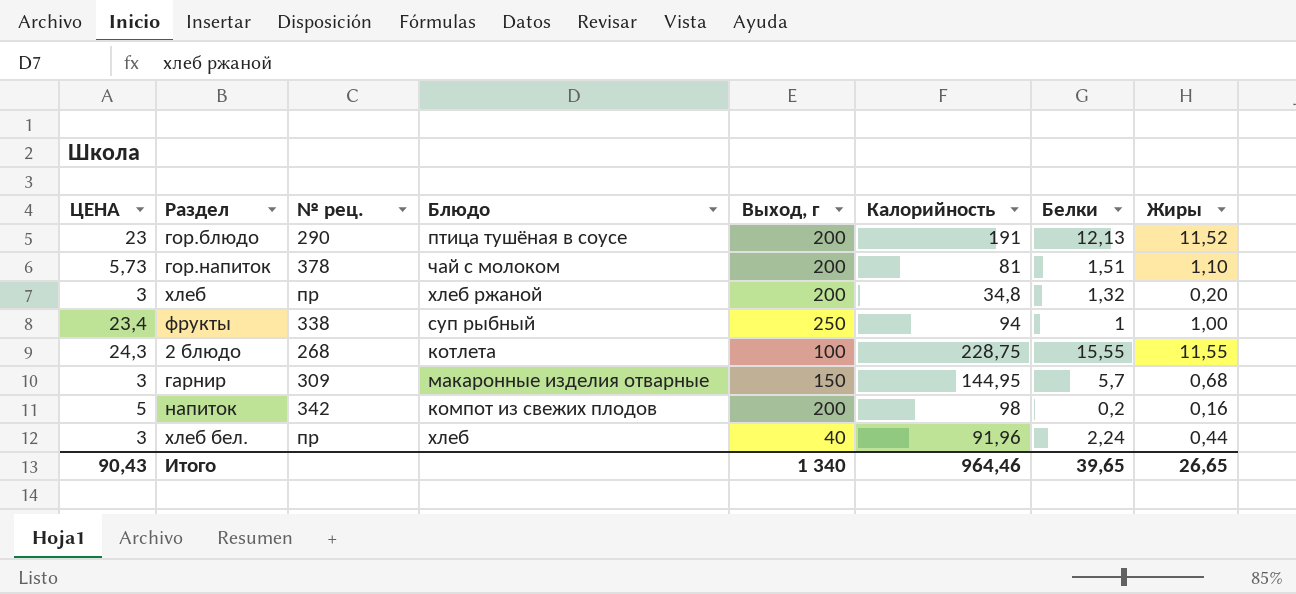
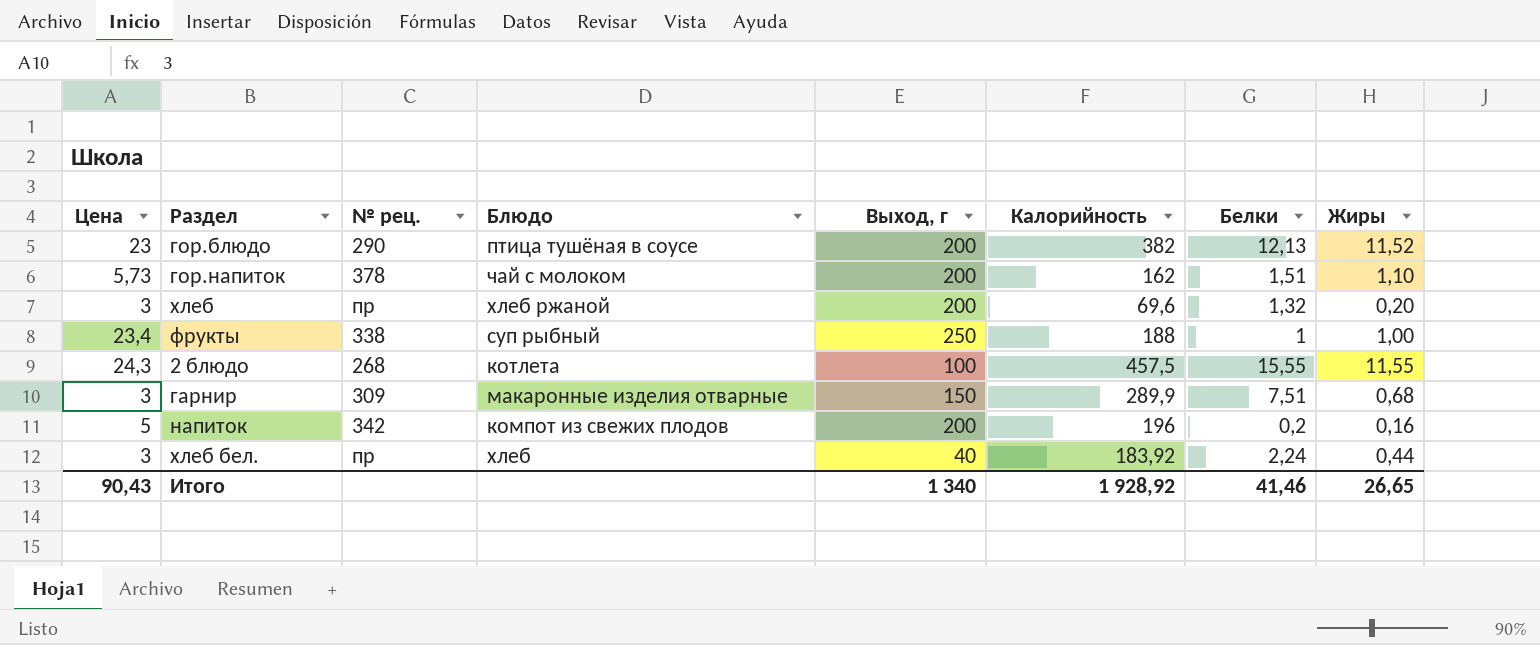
column name: ЦЕНА -> Цена
гор.блюдо | Калорийность: 191 -> 382
гор.напиток | Калорийность: 81 -> 162
хлеб | Калорийность: 34,8 -> 69,6
фрукты | Калорийность: 94 -> 188
2 блюдо | Калорийность: 228,75 -> 457,5
гарнир | Калорийность: 144,95 -> 289,9
гарнир | Белки: 5,7 -> 7,51
напиток | Калорийность: 98 -> 196
хлеб бел. | Калорийность: 91,96 -> 183,92
Итого | Калорийность: 964,46 -> 1 928,92
Итого | Белки: 39,65 -> 41,46

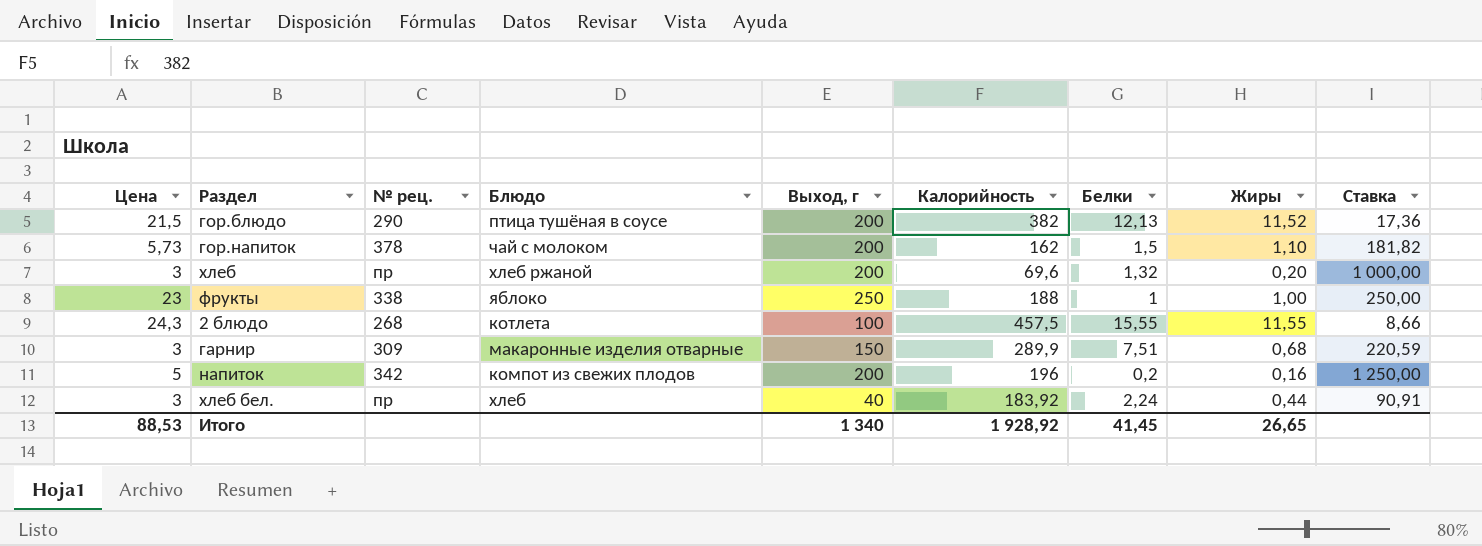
column Ставка | formula: none -> [Выход, г] / [Жиры]
гор.блюдо | Цена: 23 -> 21,5
гор.напиток | Белки: 1,51 -> 1,5
фрукты | Цена: 23,4 -> 23
фрукты | Блюдо: суп рыбный -> яблоко
Итого | Цена: 90,43 -> 88,53
Итого | Белки: 41,46 -> 41,45

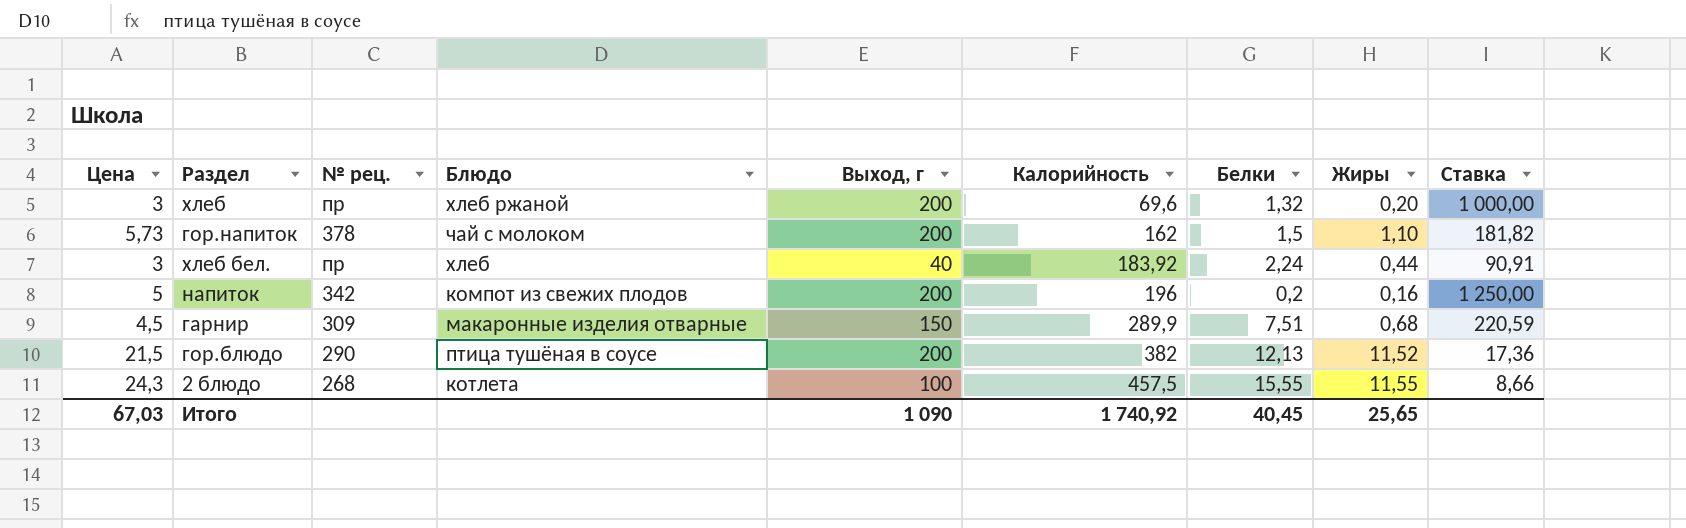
row order: none -> Калорийность ascending
row фрукты: 23 | 338 | яблоко | 250 | 188 | 1 | 1,00 | 250,00 -> none
гарнир | Цена: 3 -> 4,5
Итого | Цена: 88,53 -> 67,03
Итого | Выход, г: 1 340 -> 1 090
Итого | Калорийность: 1 928,92 -> 1 740,92
Итого | Белки: 41,45 -> 40,45
Итого | Жиры: 26,65 -> 25,65

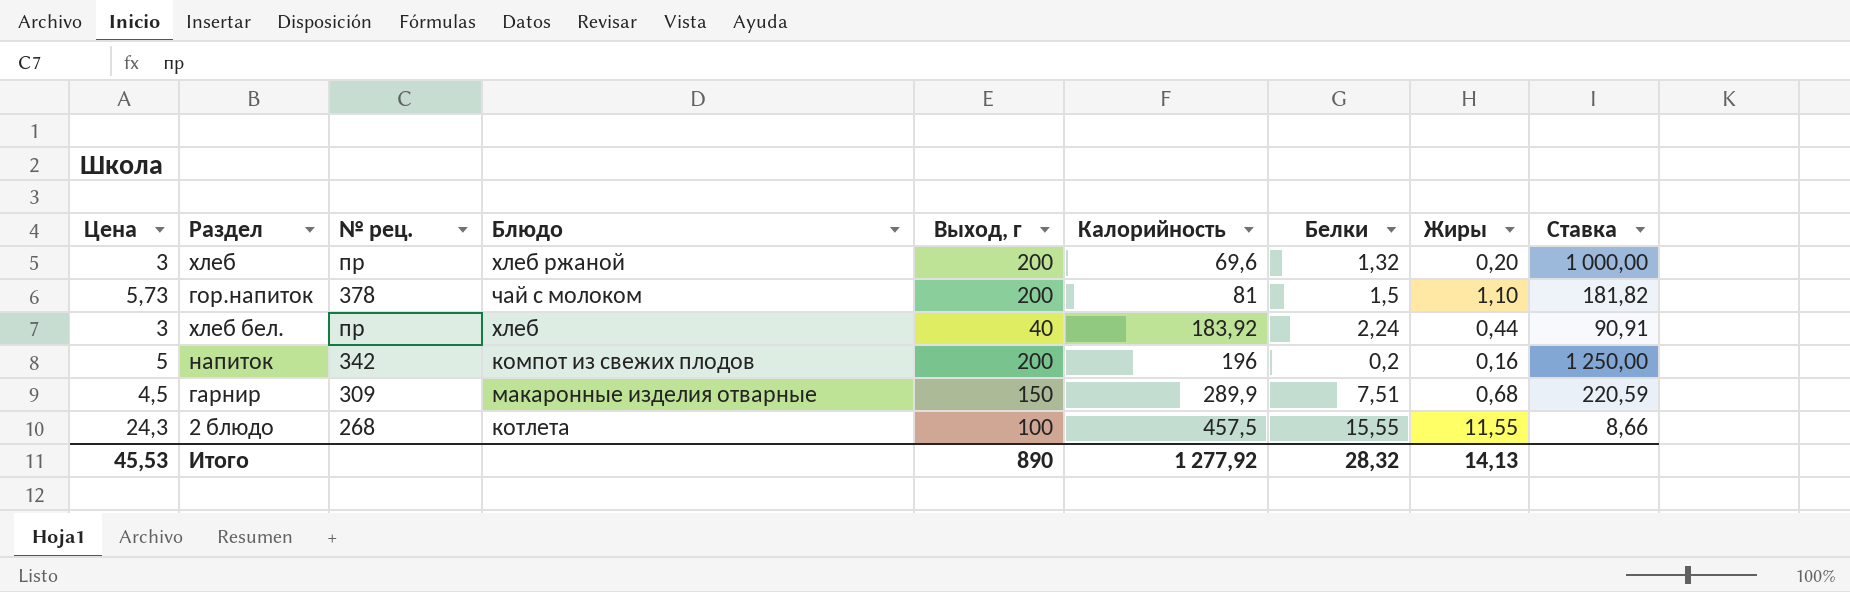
row гор.блюдо: 21,5 | 290 | птица тушёная в соусе | 200 | 382 | 12,13 | 11,52 | 17,36 -> none
гор.напиток | Калорийность: 162 -> 81
Итого | Цена: 67,03 -> 45,53
Итого | Выход, г: 1 090 -> 890
Итого | Калорийность: 1 740,92 -> 1 277,92
Итого | Белки: 40,45 -> 28,32
Итого | Жиры: 25,65 -> 14,13

